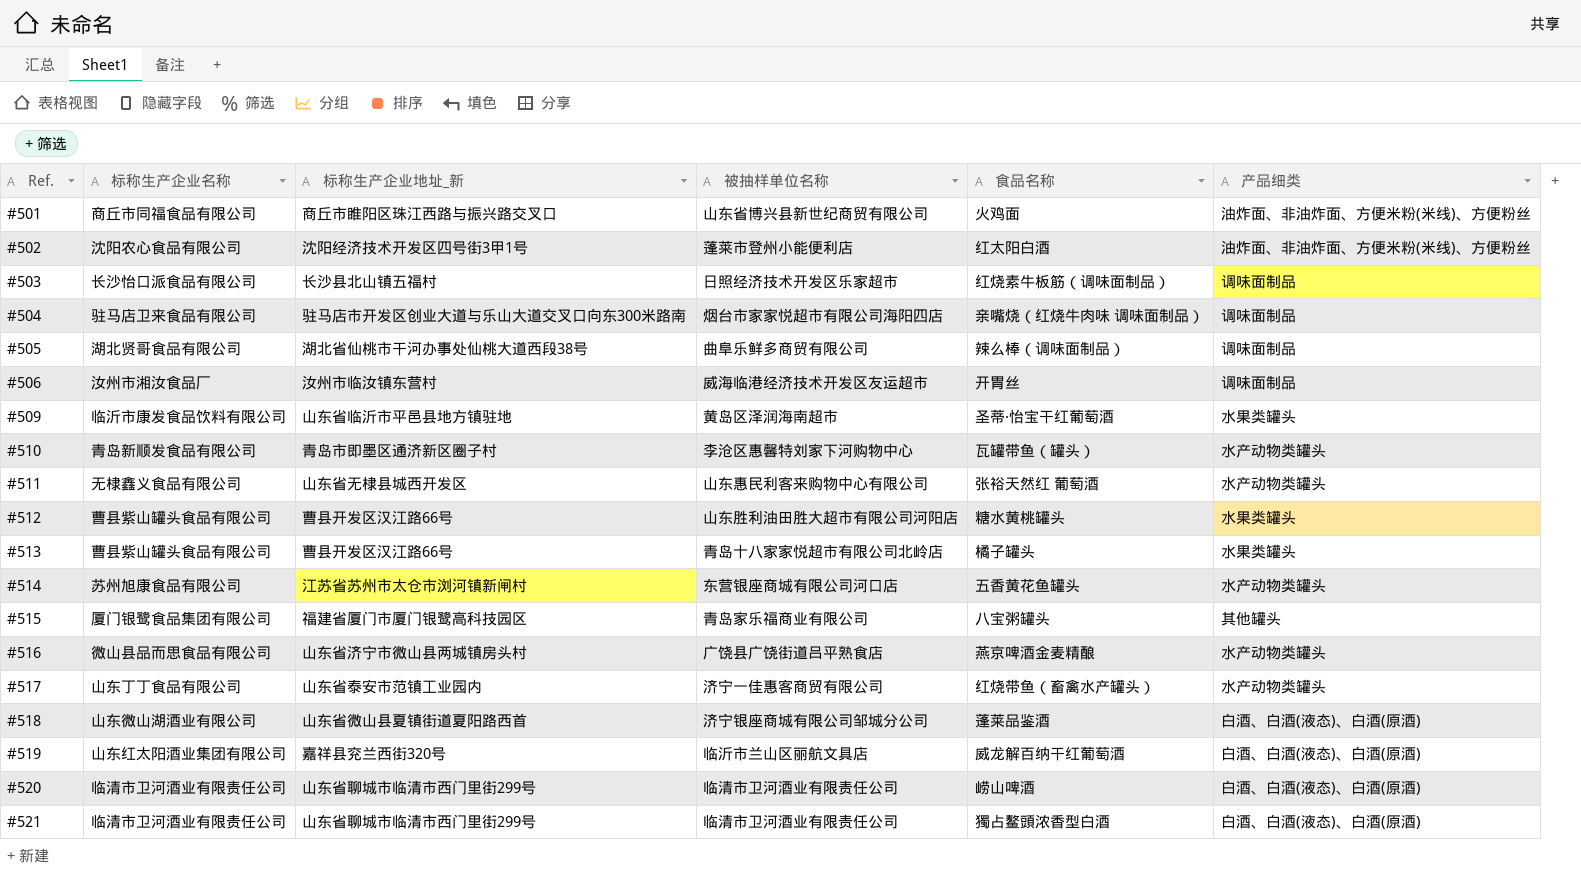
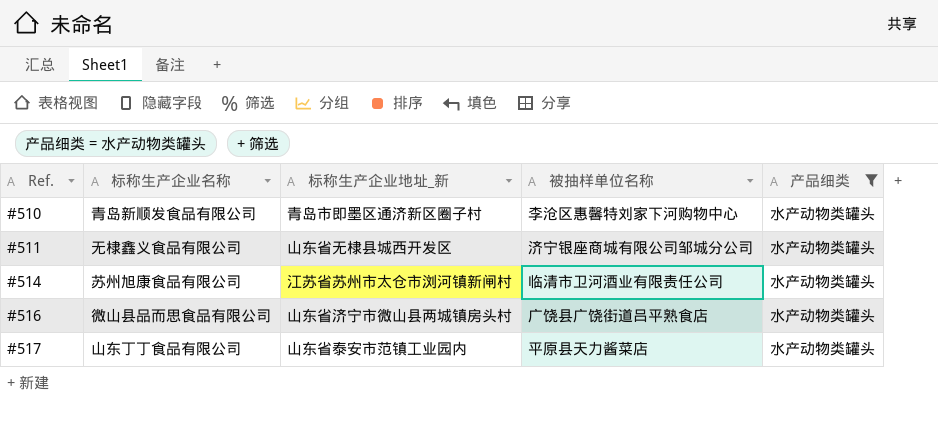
filter: none -> 产品细类 = 水产动物类罐头
column 食品名称 | position: 5 -> none
#511 | 被抽样单位名称: 山东惠民利客来购物中心有限公司 -> 济宁银座商城有限公司邹城分公司
#514 | 被抽样单位名称: 东营银座商城有限公司河口店 -> 临清市卫河酒业有限责任公司
#517 | 被抽样单位名称: 济宁一佳惠客商贸有限公司 -> 平原县天力酱菜店

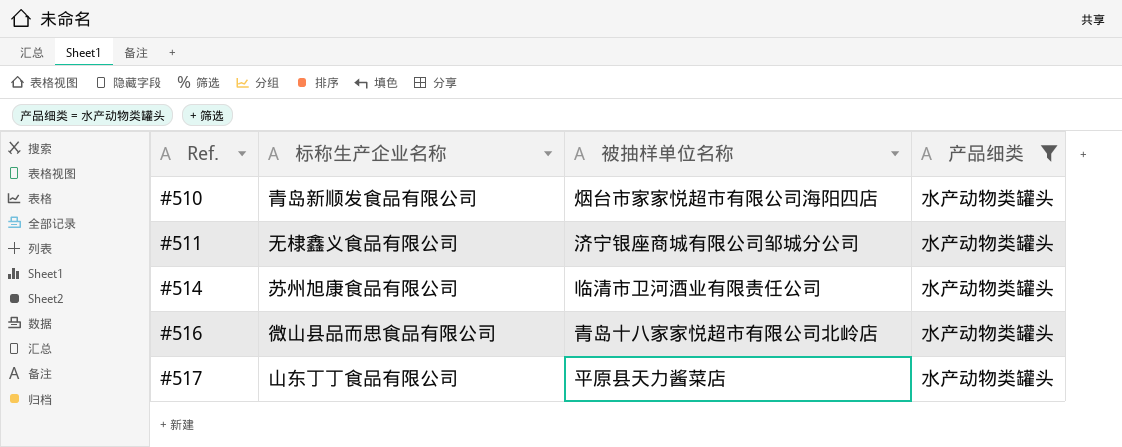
column 标称生产企业地址_新 | position: 3 -> none
#510 | 被抽样单位名称: 李沧区惠馨特刘家下河购物中心 -> 烟台市家家悦超市有限公司海阳四店
#516 | 被抽样单位名称: 广饶县广饶街道吕平熟食店 -> 青岛十八家家悦超市有限公司北岭店

